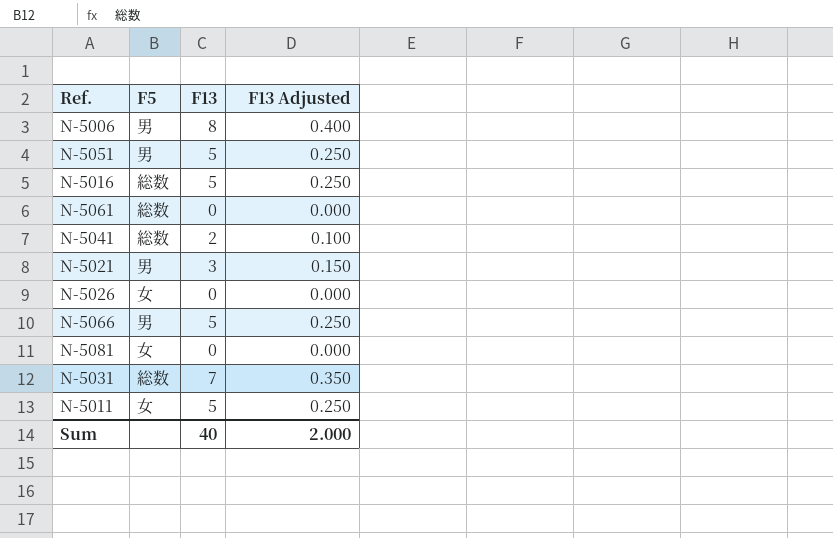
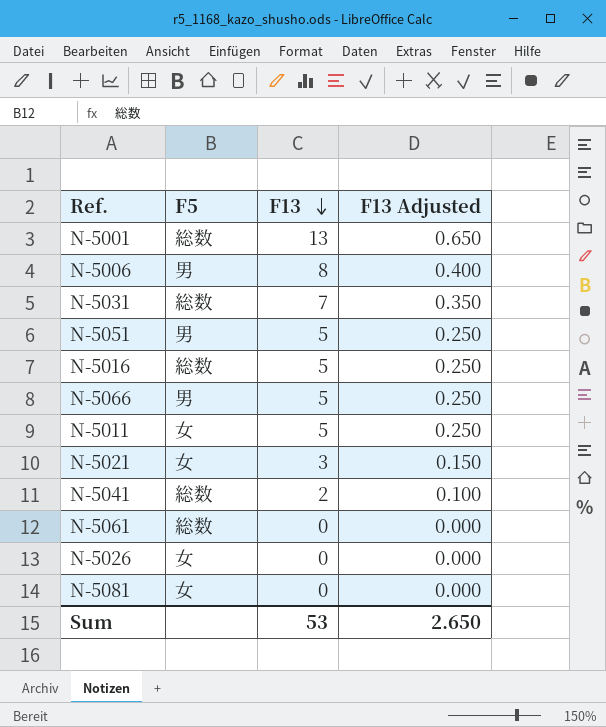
row order: none -> F13 descending
row N-5001: none -> 総数 | 13 | 0.650
N-5021 | F5: 男 -> 女
Sum | F13: 40 -> 53
Sum | F13 Adjusted: 2.000 -> 2.650

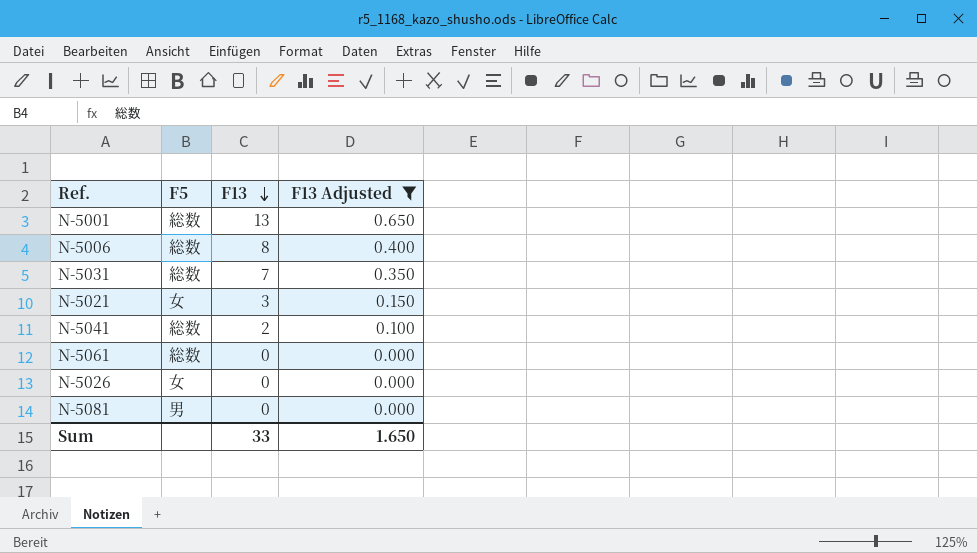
filter: none -> F13 Adjusted != 0.250
N-5006 | F5: 男 -> 総数
N-5081 | F5: 女 -> 男
Sum | F13: 53 -> 33
Sum | F13 Adjusted: 2.650 -> 1.650

